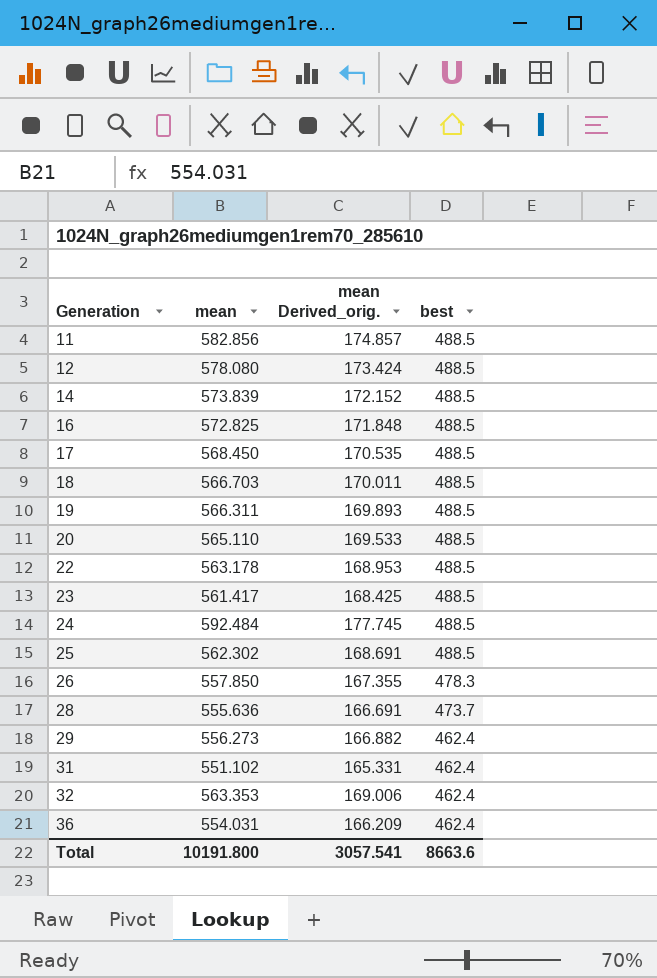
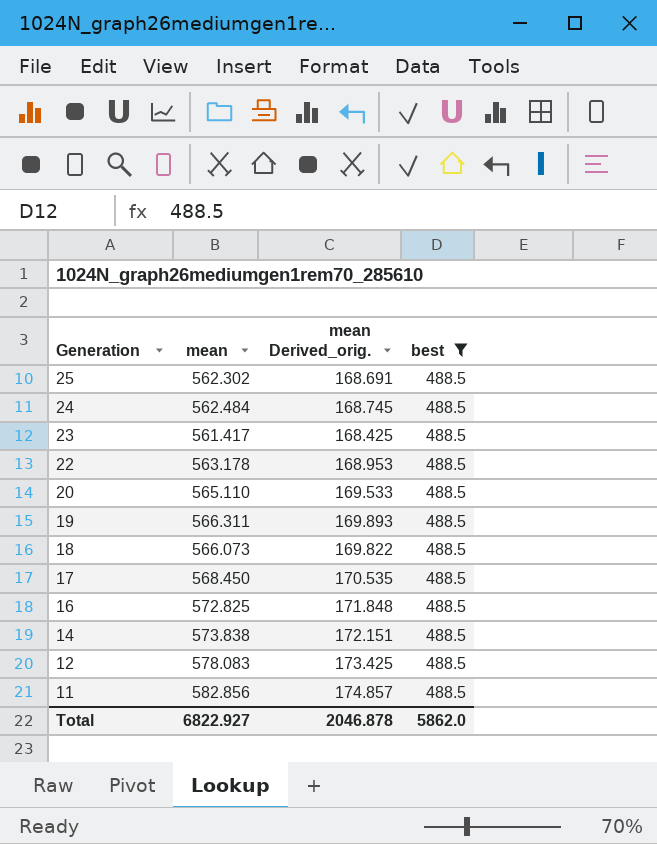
filter: none -> best = 488.5
row order: Generation ascending -> Generation descending
24 | mean: 592.484 -> 562.484
24 | mean Derived_orig.: 177.745 -> 168.745
18 | mean: 566.703 -> 566.073
18 | mean Derived_orig.: 170.011 -> 169.822
14 | mean: 573.839 -> 573.838
14 | mean Derived_orig.: 172.152 -> 172.151
12 | mean: 578.080 -> 578.083
12 | mean Derived_orig.: 173.424 -> 173.425
Total | mean: 10191.800 -> 6822.927
Total | mean Derived_orig.: 3057.541 -> 2046.878
Total | best: 8663.6 -> 5862.0

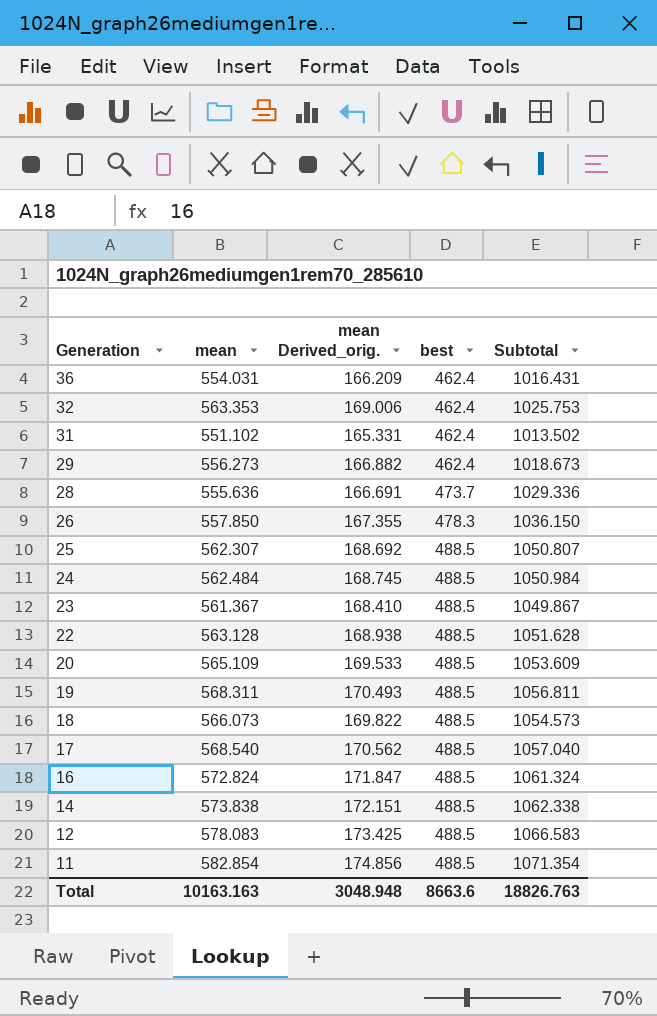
filter: best = 488.5 -> none
column Subtotal | formula: none -> [mean] + [best]
25 | mean: 562.302 -> 562.307
25 | mean Derived_orig.: 168.691 -> 168.692
23 | mean: 561.417 -> 561.367
23 | mean Derived_orig.: 168.425 -> 168.410
22 | mean: 563.178 -> 563.128
22 | mean Derived_orig.: 168.953 -> 168.938
20 | mean: 565.110 -> 565.109
19 | mean: 566.311 -> 568.311
19 | mean Derived_orig.: 169.893 -> 170.493
17 | mean: 568.450 -> 568.540
17 | mean Derived_orig.: 170.535 -> 170.562
16 | mean: 572.825 -> 572.824
16 | mean Derived_orig.: 171.848 -> 171.847
11 | mean: 582.856 -> 582.854
11 | mean Derived_orig.: 174.857 -> 174.856
Total | mean: 6822.927 -> 10163.163
Total | mean Derived_orig.: 2046.878 -> 3048.948
Total | best: 5862.0 -> 8663.6

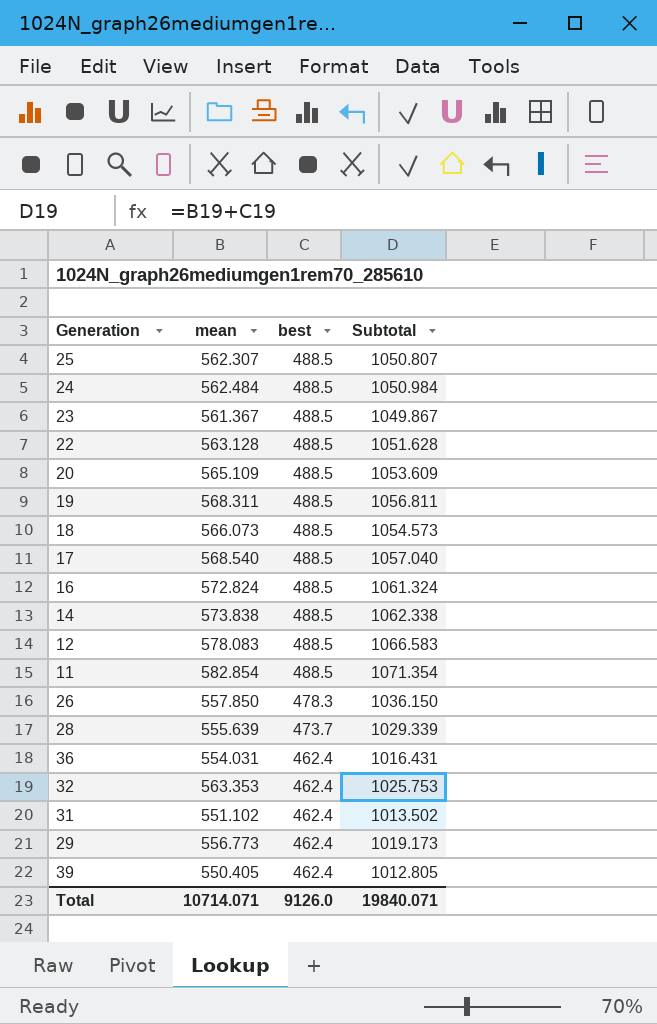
row order: Generation descending -> best descending
column mean Derived_orig. | formula: [mean] * 0.3 -> none
28 | mean: 555.636 -> 555.639
28 | Subtotal: 1029.336 -> 1029.339
29 | mean: 556.273 -> 556.773
29 | Subtotal: 1018.673 -> 1019.173
row 39: none -> 550.405 | 462.4 | 1012.805
Total | mean: 10163.163 -> 10714.071
Total | best: 8663.6 -> 9126.0
Total | Subtotal: 18826.763 -> 19840.071

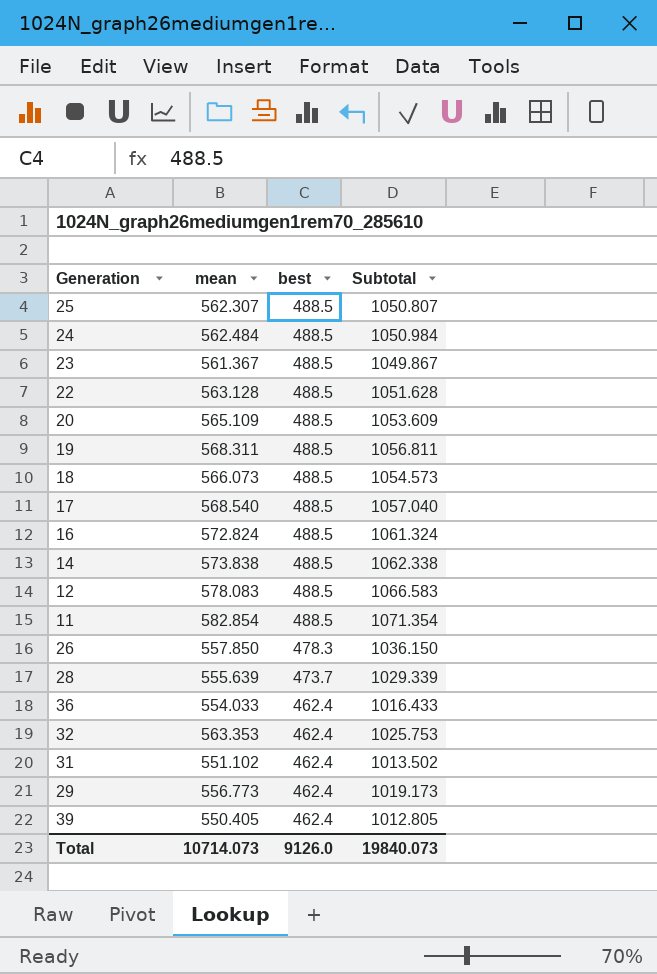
36 | mean: 554.031 -> 554.033
36 | Subtotal: 1016.431 -> 1016.433
Total | mean: 10714.071 -> 10714.073
Total | Subtotal: 19840.071 -> 19840.073

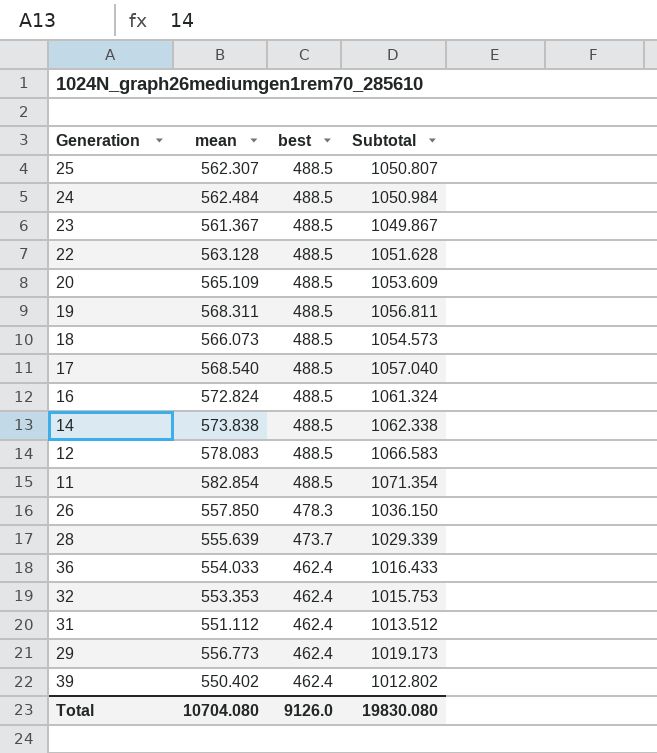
32 | mean: 563.353 -> 553.353
32 | Subtotal: 1025.753 -> 1015.753
31 | mean: 551.102 -> 551.112
31 | Subtotal: 1013.502 -> 1013.512
39 | mean: 550.405 -> 550.402
39 | Subtotal: 1012.805 -> 1012.802
Total | mean: 10714.073 -> 10704.080
Total | Subtotal: 19840.073 -> 19830.080

